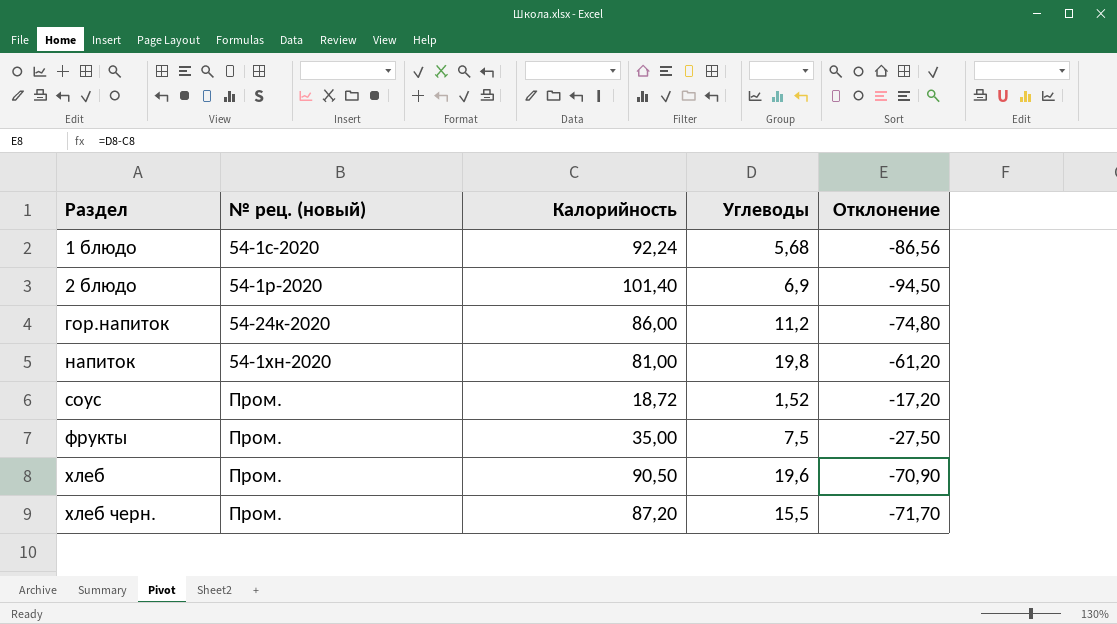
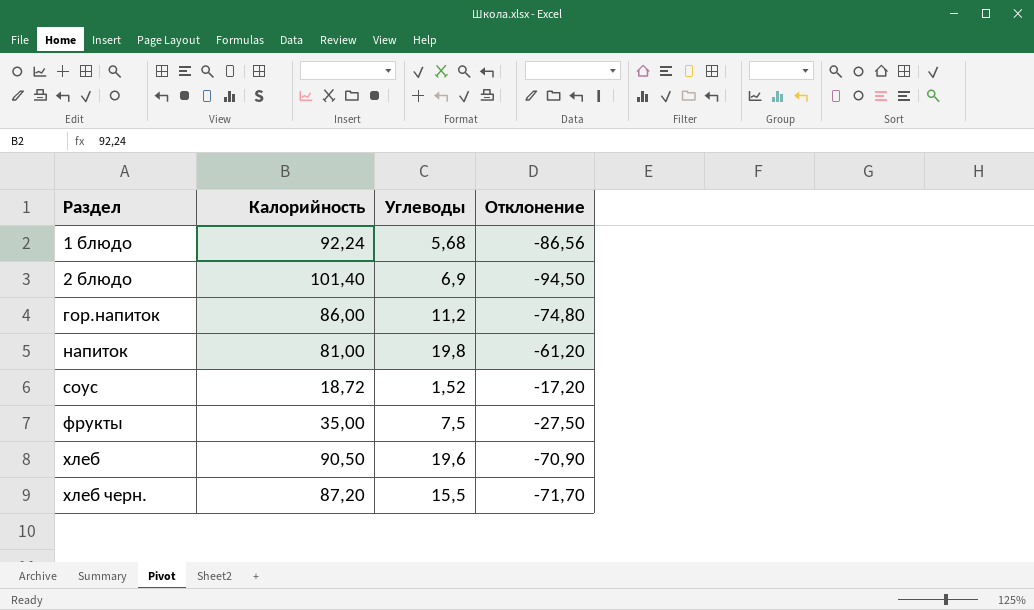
column № рец. (новый) | position: 2 -> none

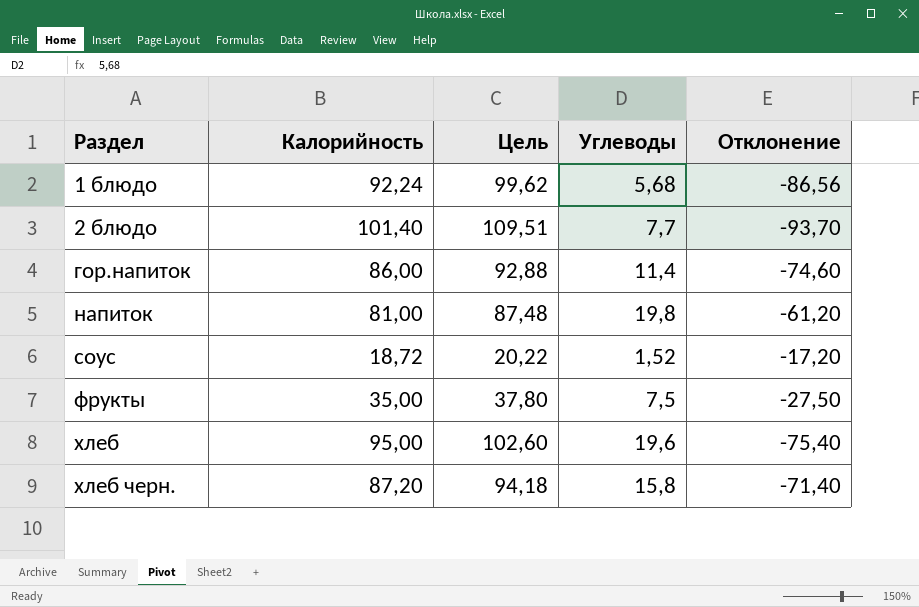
column Цель | formula: none -> [Калорийность] * 1,08
2 блюдо | Углеводы: 6,9 -> 7,7
2 блюдо | Отклонение: -94,50 -> -93,70
гор.напиток | Углеводы: 11,2 -> 11,4
гор.напиток | Отклонение: -74,80 -> -74,60
хлеб | Калорийность: 90,50 -> 95,00
хлеб | Отклонение: -70,90 -> -75,40
хлеб черн. | Углеводы: 15,5 -> 15,8
хлеб черн. | Отклонение: -71,70 -> -71,40

